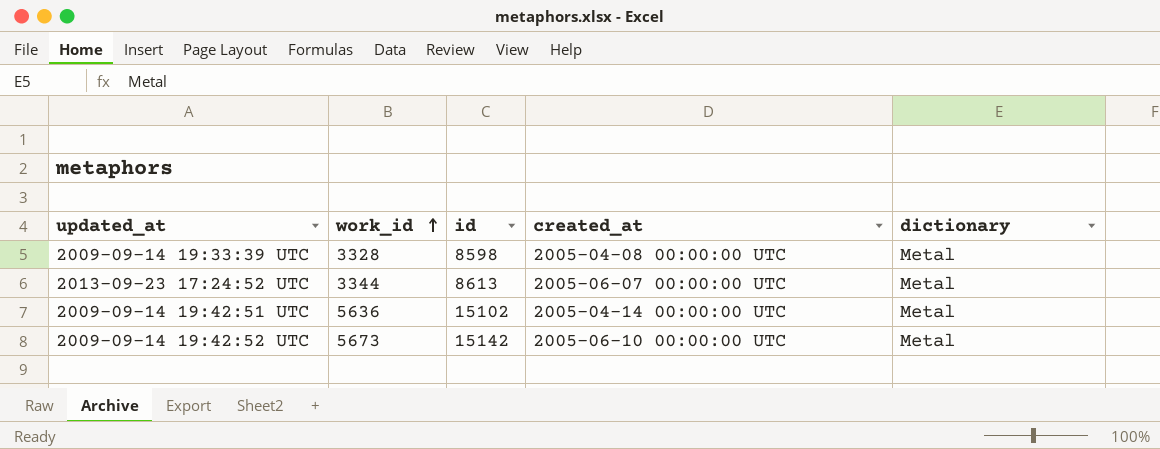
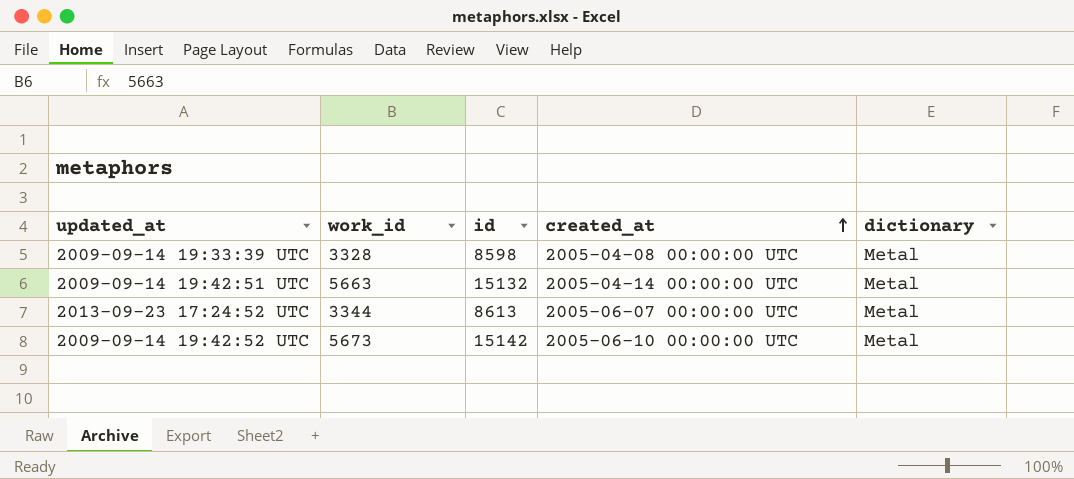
row order: work_id ascending -> created_at ascending
2009-09-14 19:42:51 UTC | work_id: 5636 -> 5663
2009-09-14 19:42:51 UTC | id: 15102 -> 15132

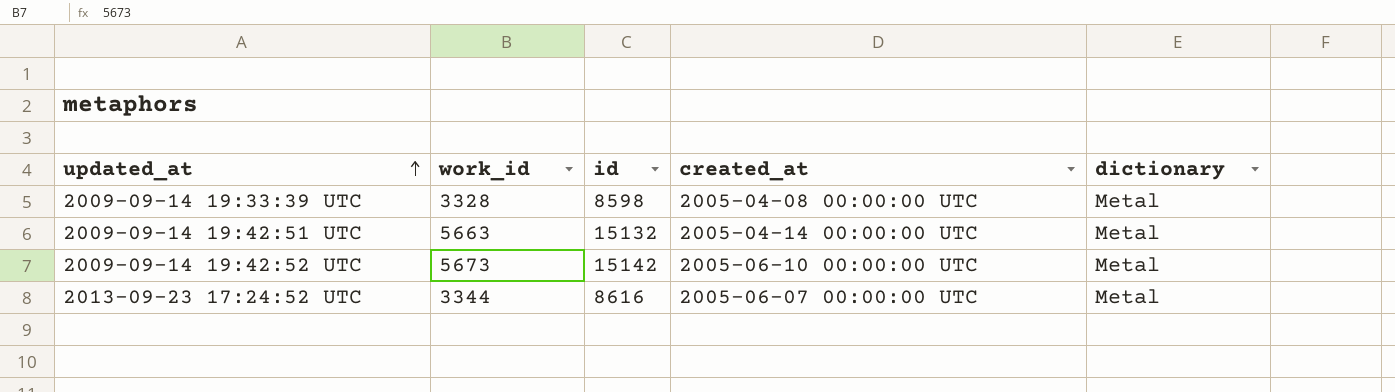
row order: created_at ascending -> updated_at ascending
2013-09-23 17:24:52 UTC | id: 8613 -> 8616

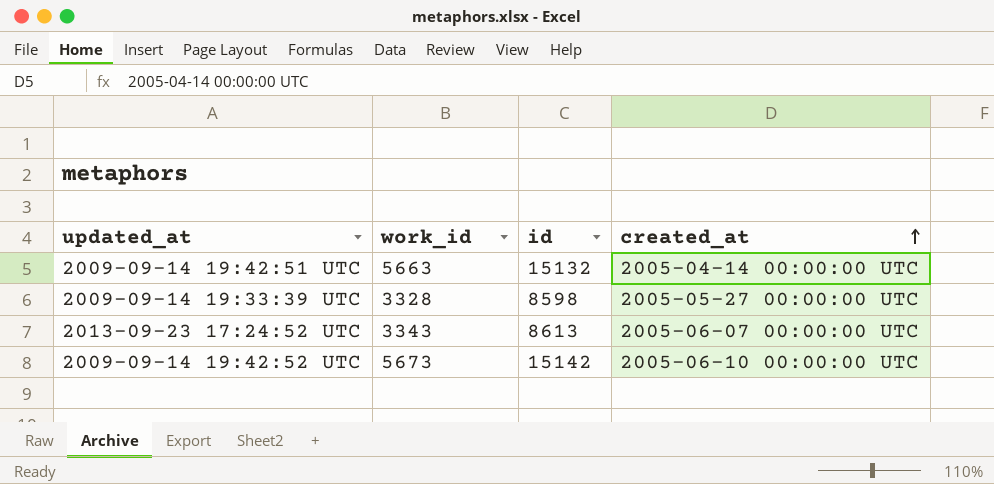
row order: updated_at ascending -> created_at ascending
column dictionary | position: 5 -> none
2009-09-14 19:33:39 UTC | created_at: 2005-04-08 00:00:00 UTC -> 2005-05-27 00:00:00 UTC
2013-09-23 17:24:52 UTC | work_id: 3344 -> 3343
2013-09-23 17:24:52 UTC | id: 8616 -> 8613

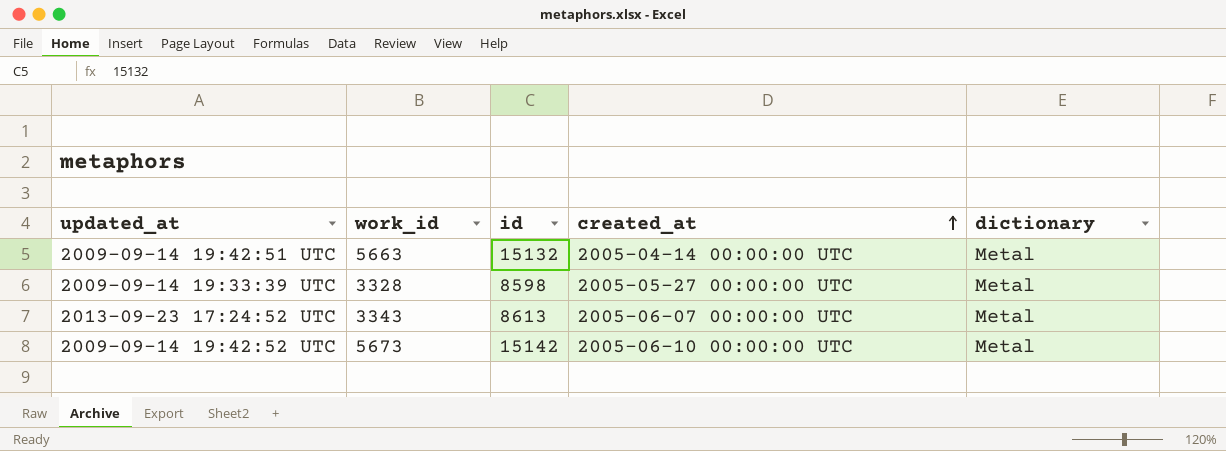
column dictionary | position: none -> 5

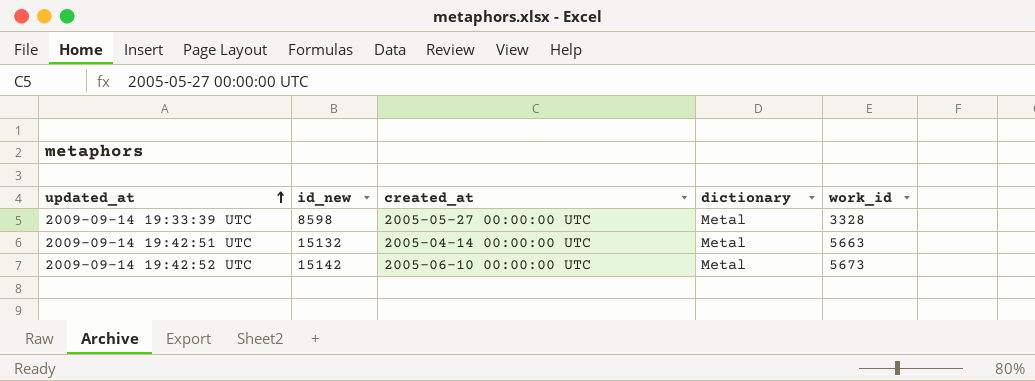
row order: created_at ascending -> updated_at ascending
column name: id -> id_new
column work_id | position: 2 -> 5
row 2013-09-23 17:24:52 UTC: 3343 | 8613 | 2005-06-07 00:00:00 UTC | Metal -> none

